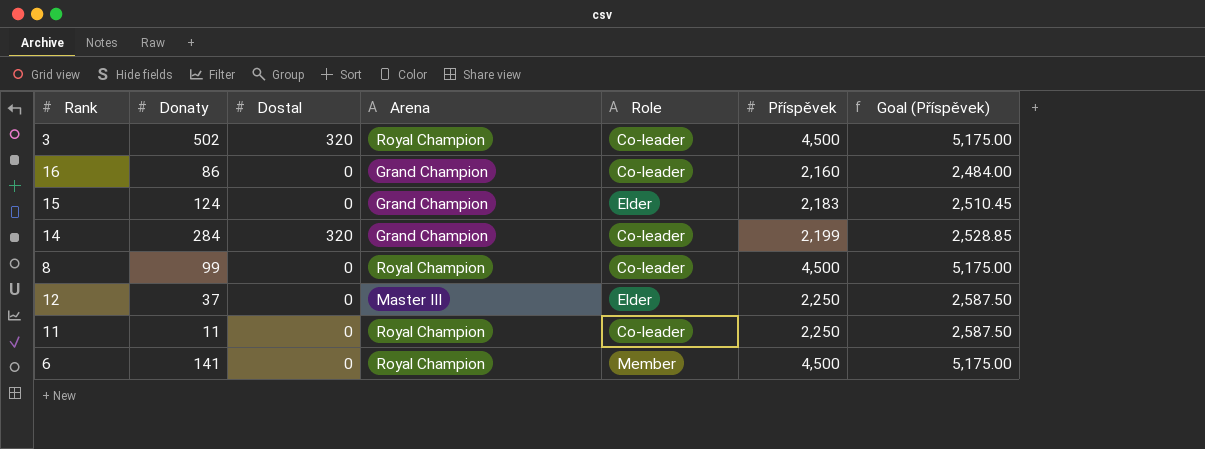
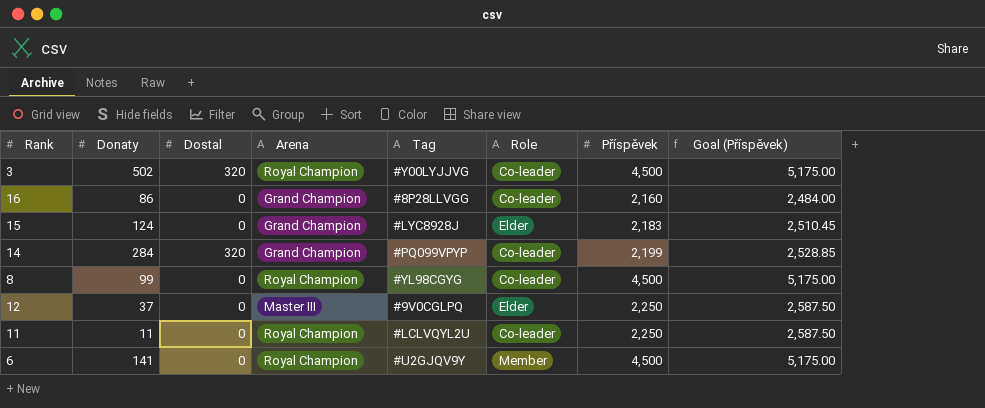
column Tag | position: none -> 5

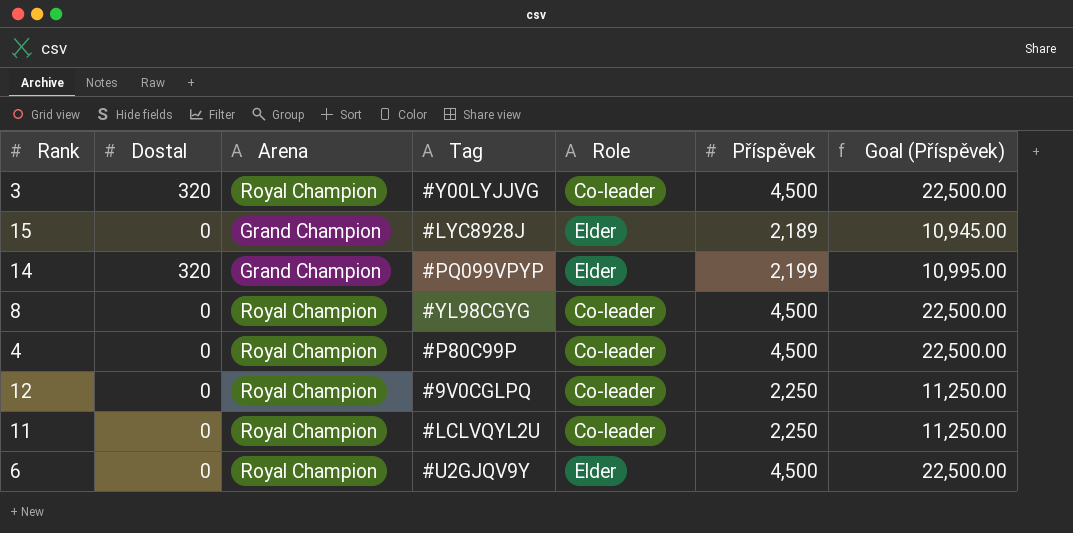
column Donaty | position: 2 -> none
column Goal (Příspěvek) | formula: [Příspěvek] * 1.15 -> [Příspěvek] * 5
row 16: 86 | 0 | Grand Champion | #8P28LLVGG | Co-leader | 2,160 | 2,484.00 -> none
15 | Příspěvek: 2,183 -> 2,189
14 | Role: Co-leader -> Elder
row 4: none -> 0 | Royal Champion | #P80C99P | Co-leader | 4,500 | 22,500.00
12 | Arena: Master III -> Royal Champion
12 | Role: Elder -> Co-leader
6 | Role: Member -> Elder

